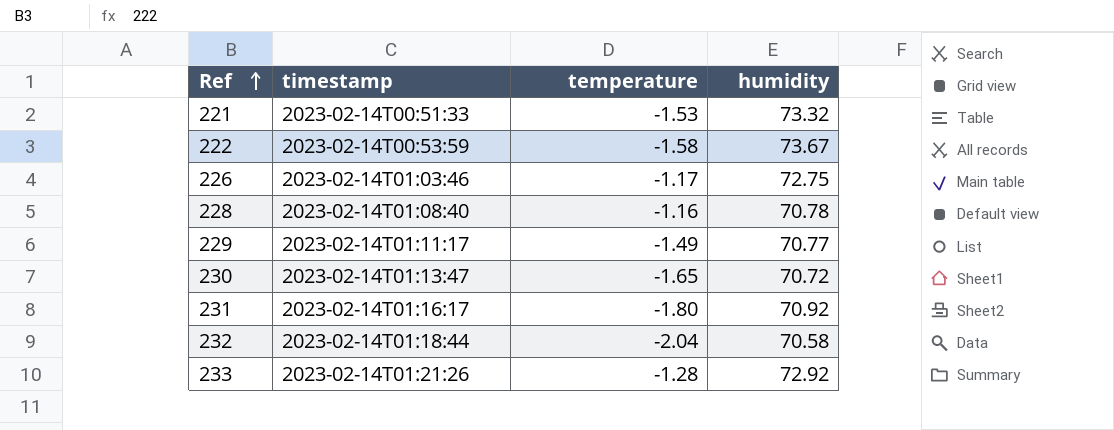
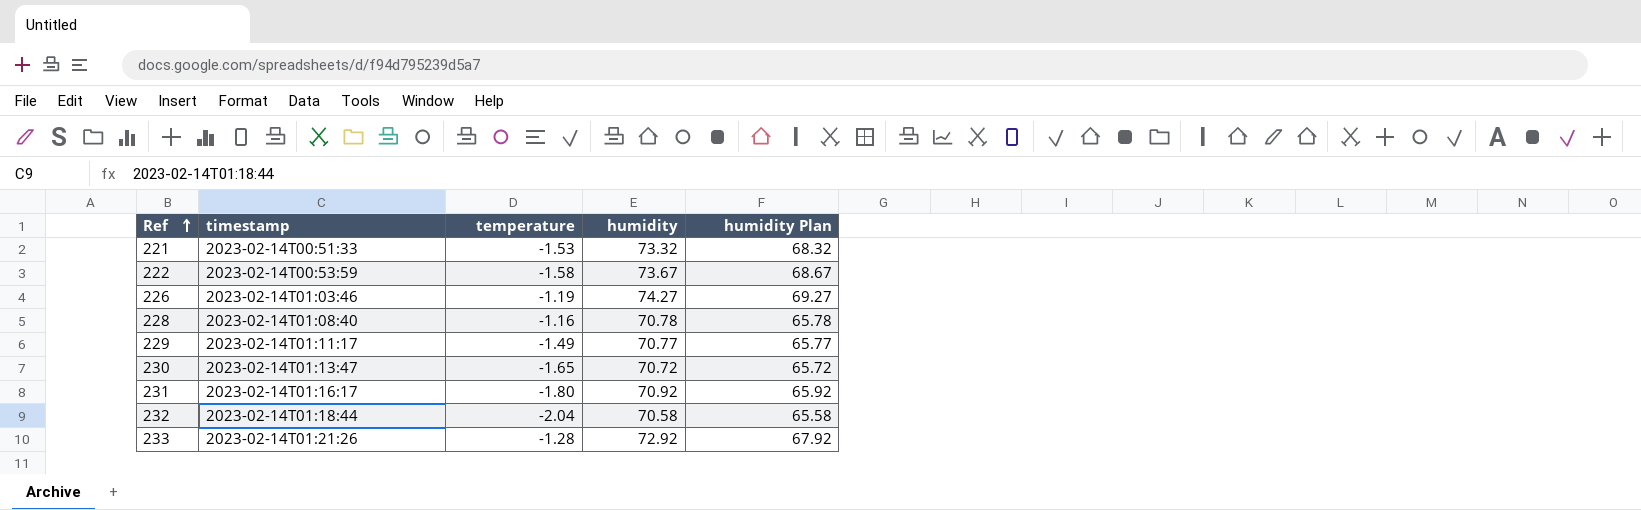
column humidity Plan | formula: none -> [humidity] - 5
226 | temperature: -1.17 -> -1.19
226 | humidity: 72.75 -> 74.27

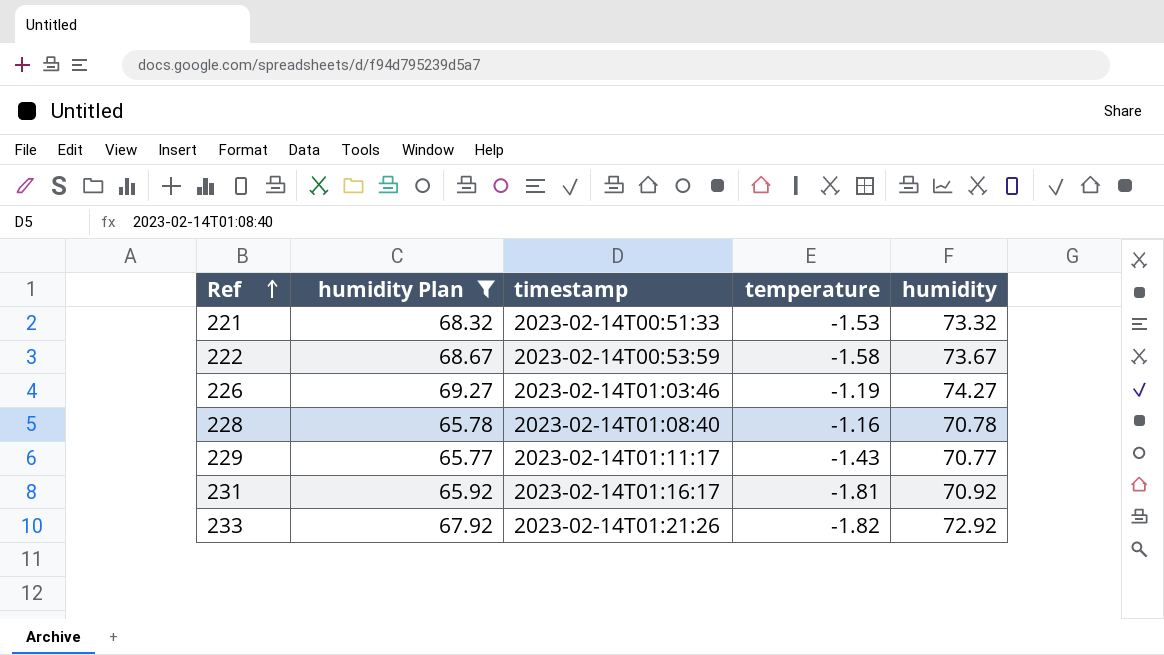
filter: none -> humidity Plan >= 65.77
column humidity Plan | position: 5 -> 2
229 | temperature: -1.49 -> -1.43
231 | temperature: -1.80 -> -1.81
233 | temperature: -1.28 -> -1.82

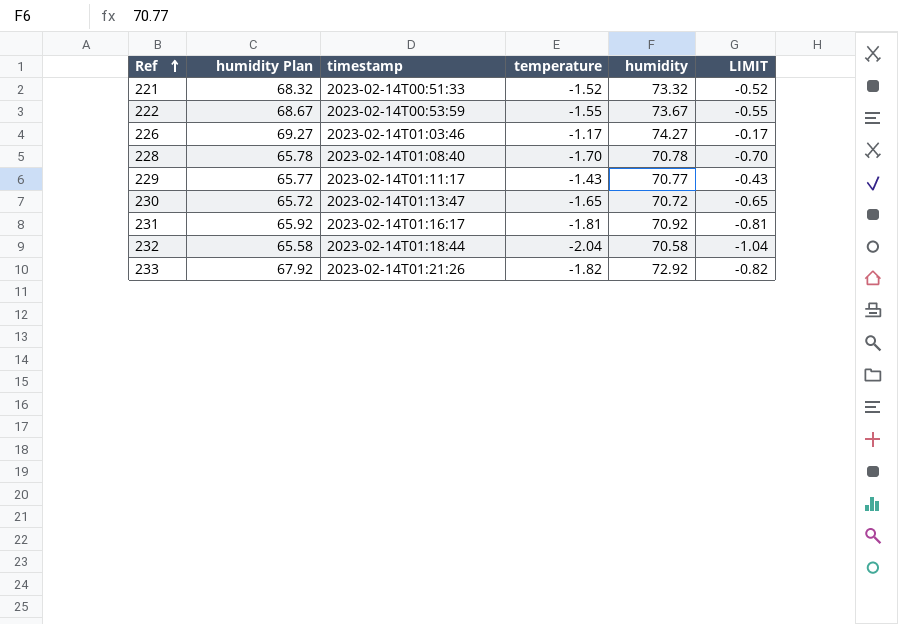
filter: humidity Plan >= 65.77 -> none
column LIMIT | formula: none -> [temperature] + 1
221 | temperature: -1.53 -> -1.52
222 | temperature: -1.58 -> -1.55
226 | temperature: -1.19 -> -1.17
228 | temperature: -1.16 -> -1.70

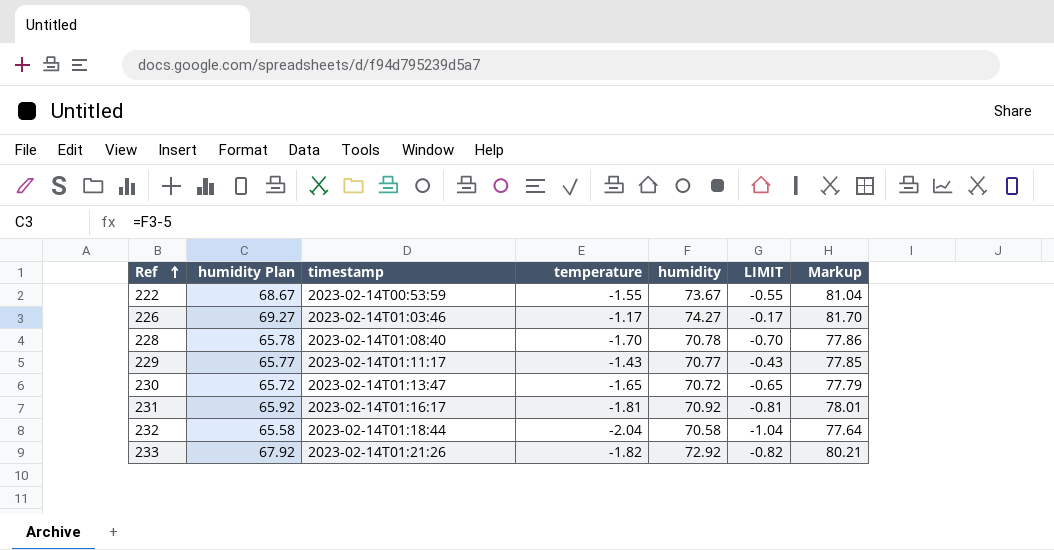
column Markup | formula: none -> [humidity] * 1.1
row 221: 68.32 | 2023-02-14T00:51:33 | -1.52 | 73.32 | -0.52 -> none

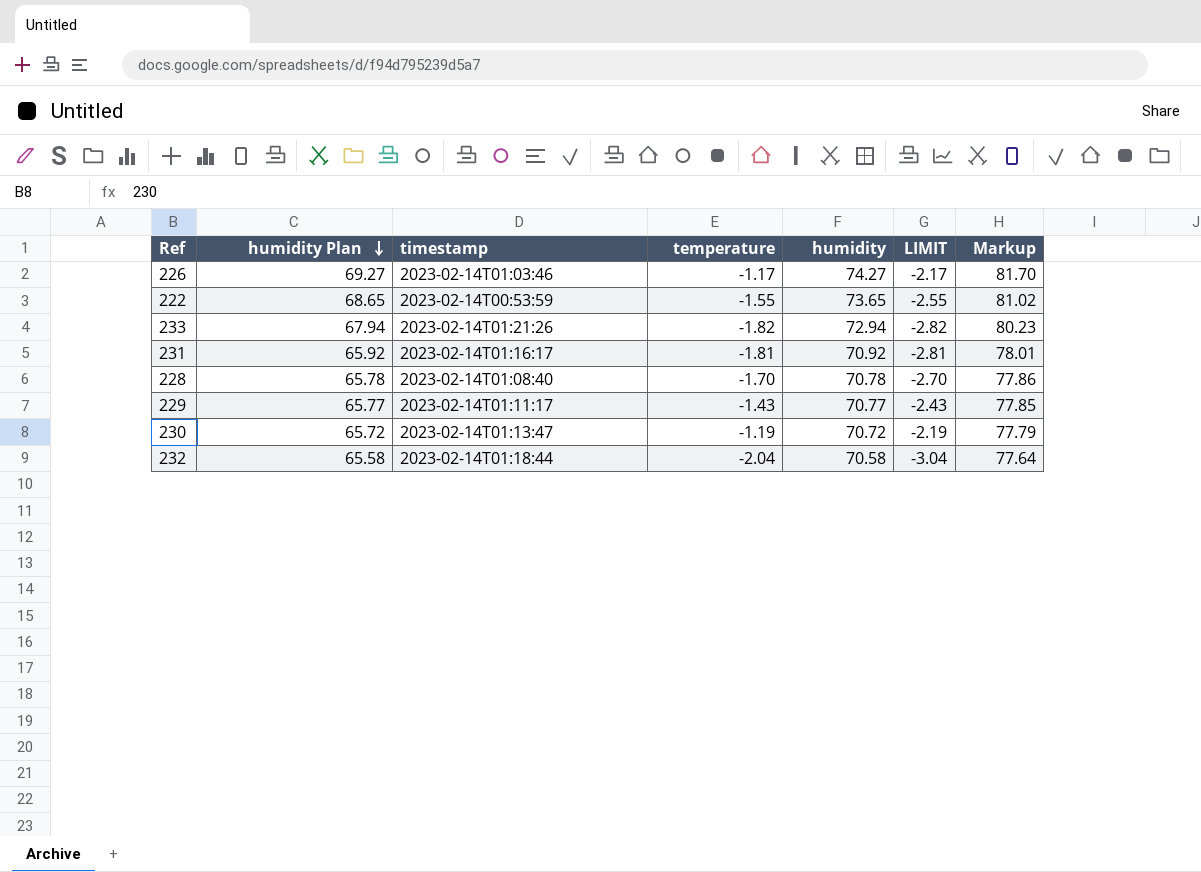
row order: Ref ascending -> humidity Plan descending
column LIMIT | formula: [temperature] + 1 -> [temperature] - 1
222 | humidity Plan: 68.67 -> 68.65
222 | humidity: 73.67 -> 73.65
222 | Markup: 81.04 -> 81.02
233 | humidity Plan: 67.92 -> 67.94
233 | humidity: 72.92 -> 72.94
233 | Markup: 80.21 -> 80.23
230 | temperature: -1.65 -> -1.19

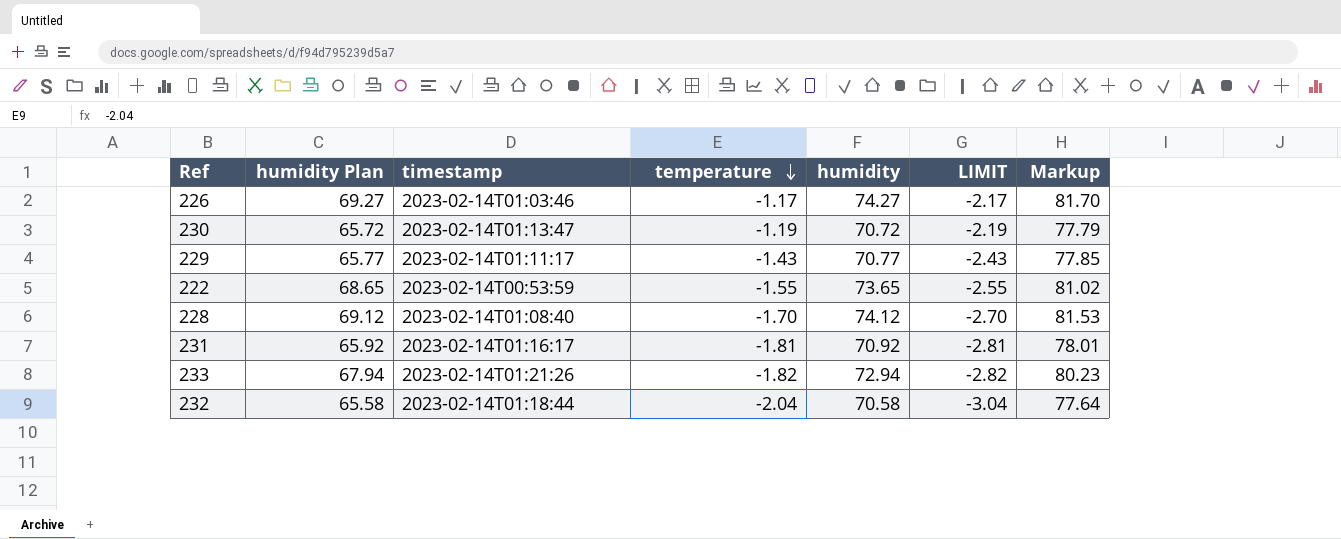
row order: humidity Plan descending -> temperature descending
228 | humidity Plan: 65.78 -> 69.12
228 | humidity: 70.78 -> 74.12
228 | Markup: 77.86 -> 81.53

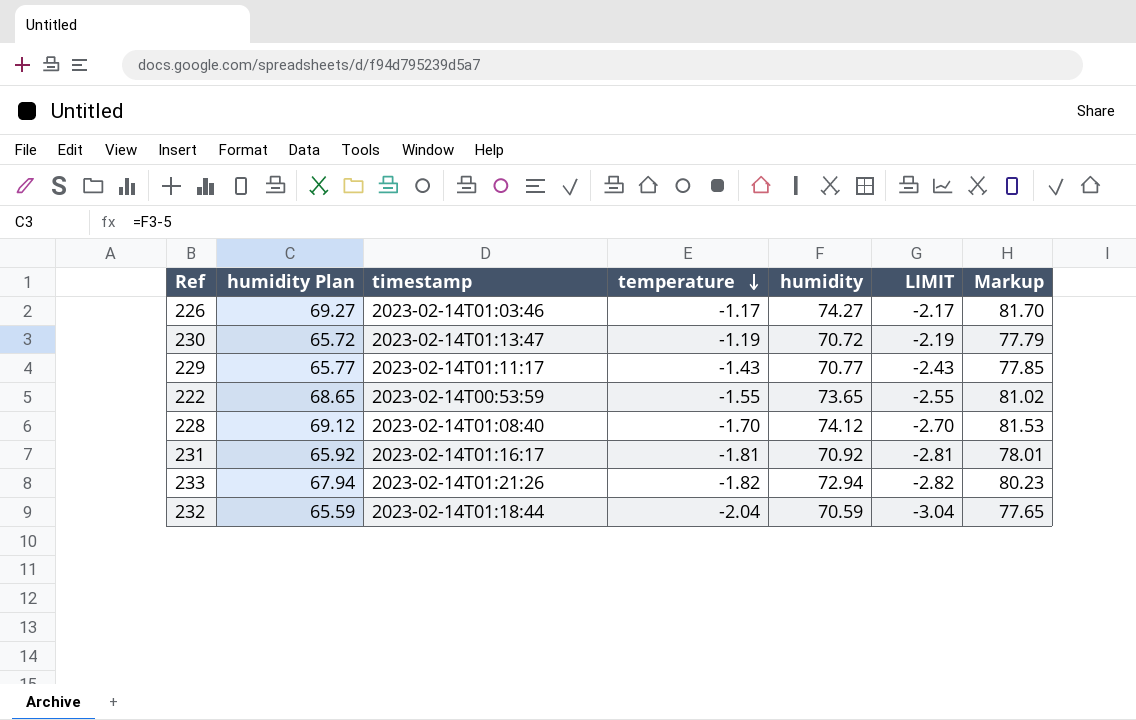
232 | humidity Plan: 65.58 -> 65.59
232 | humidity: 70.58 -> 70.59
232 | Markup: 77.64 -> 77.65

